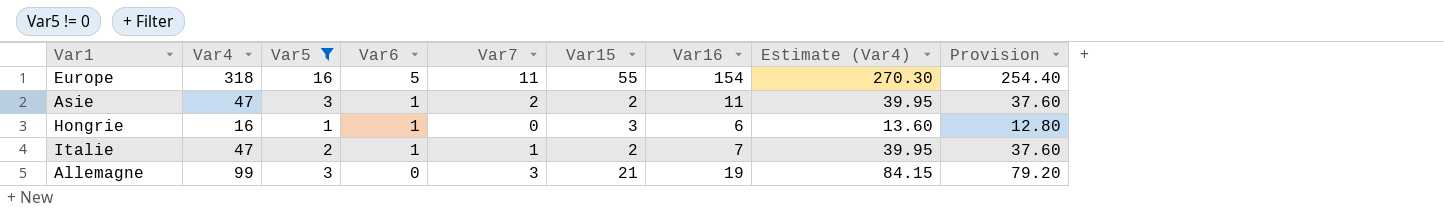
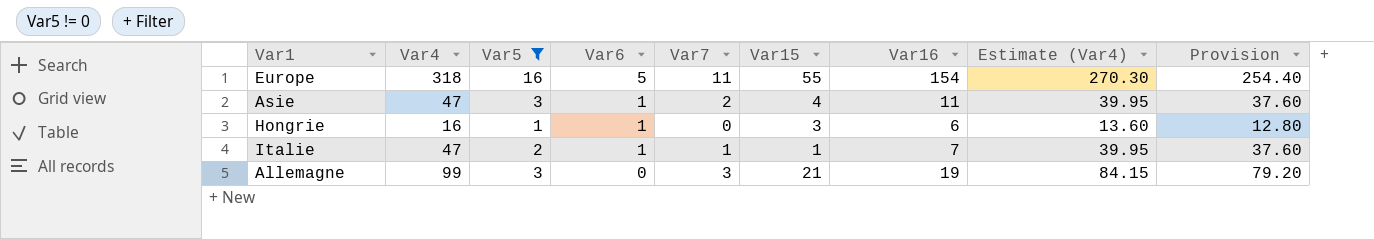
Asie | Var15: 2 -> 4
Italie | Var15: 2 -> 1

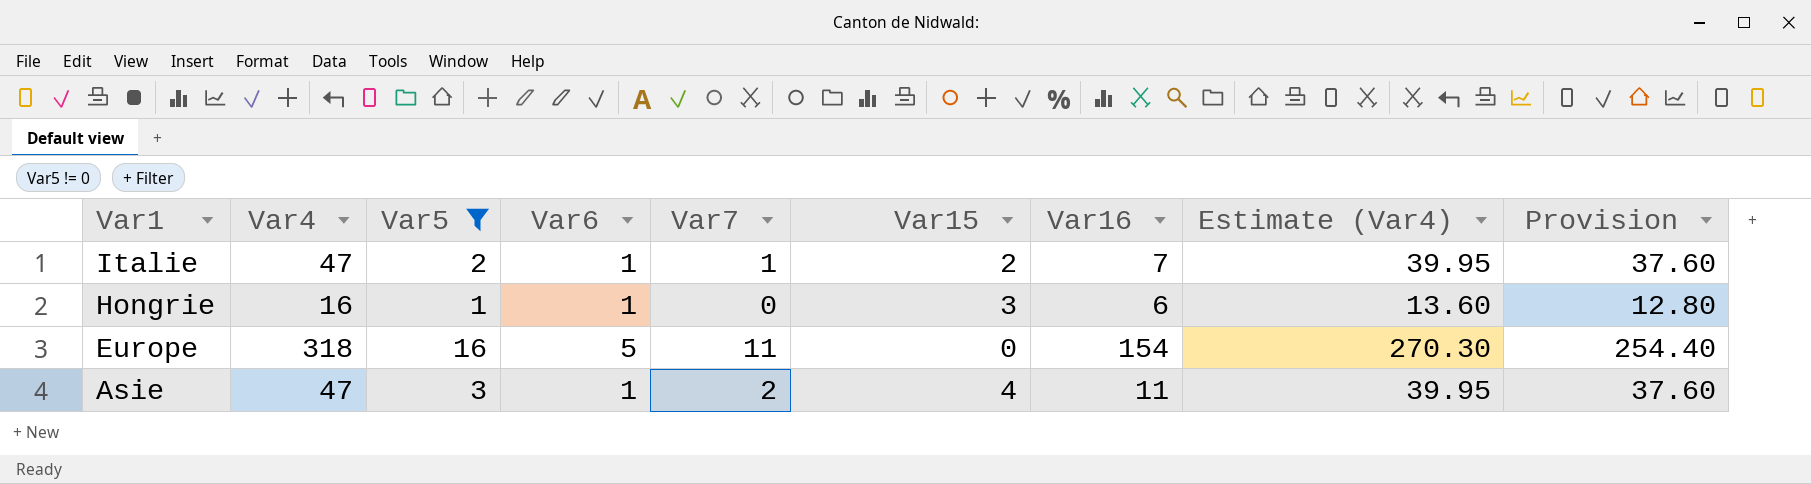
row order: Var6 descending -> Var1 descending
row Allemagne: 99 | 3 | 0 | 3 | 21 | 19 | 84.15 | 79.20 -> none
Italie | Var15: 1 -> 2
Europe | Var15: 55 -> 0

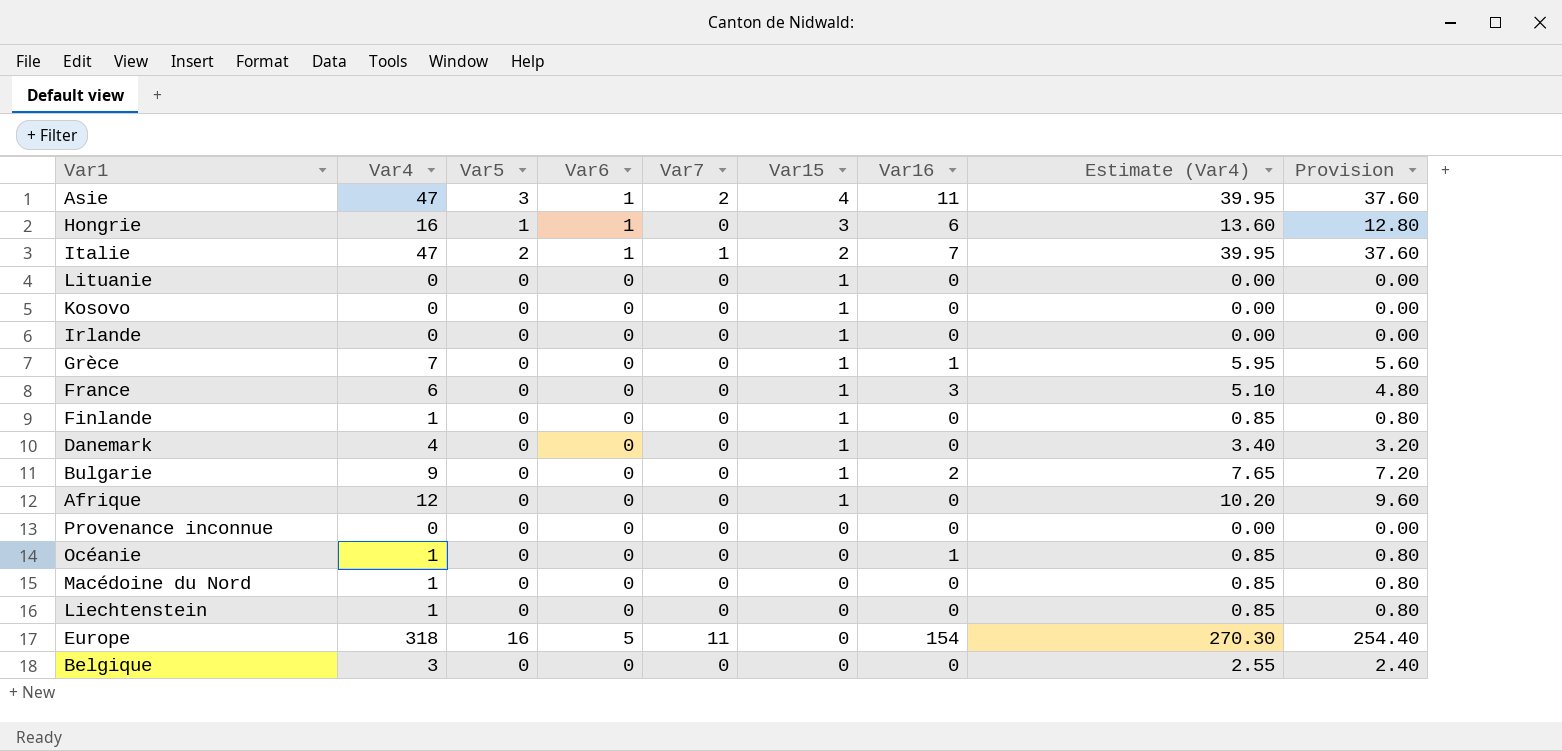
filter: Var5 != 0 -> none
row order: Var1 descending -> Var15 descending

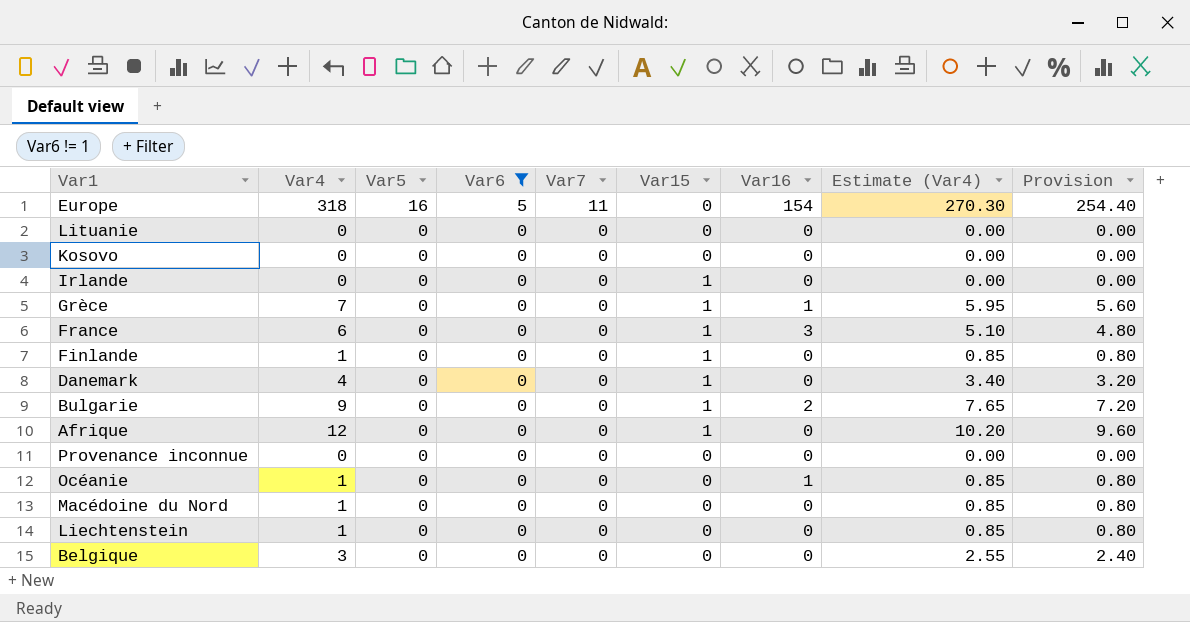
filter: none -> Var6 != 1
row order: Var15 descending -> Var5 descending
Lituanie | Var15: 1 -> 0
Kosovo | Var15: 1 -> 0

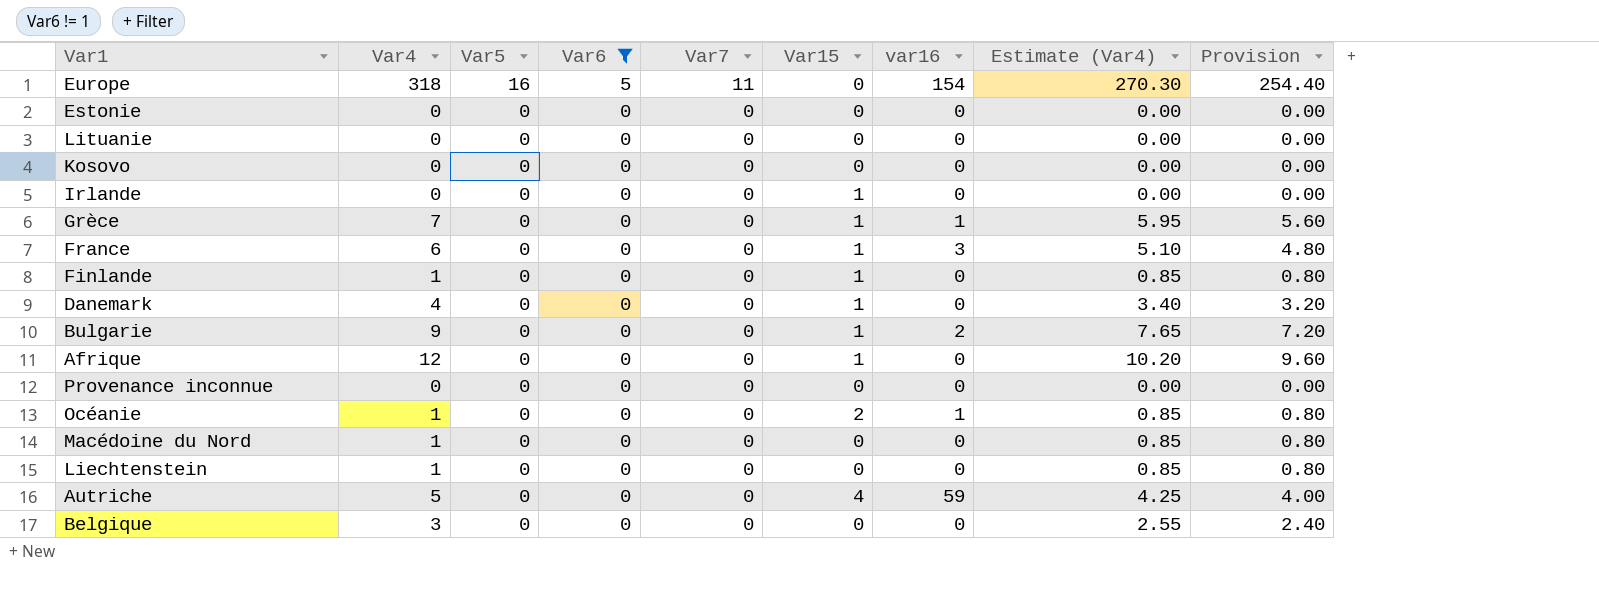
column name: Var16 -> var16
row Estonie: none -> 0 | 0 | 0 | 0 | 0 | 0 | 0.00 | 0.00
Océanie | Var15: 0 -> 2
row Autriche: none -> 5 | 0 | 0 | 0 | 4 | 59 | 4.25 | 4.00

